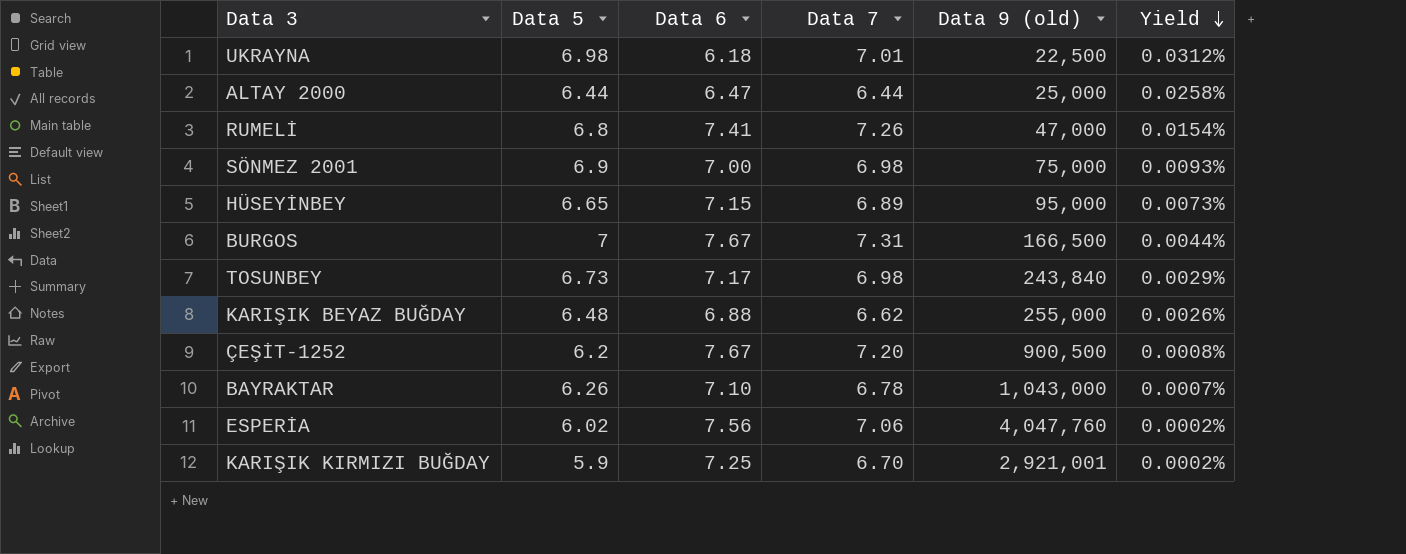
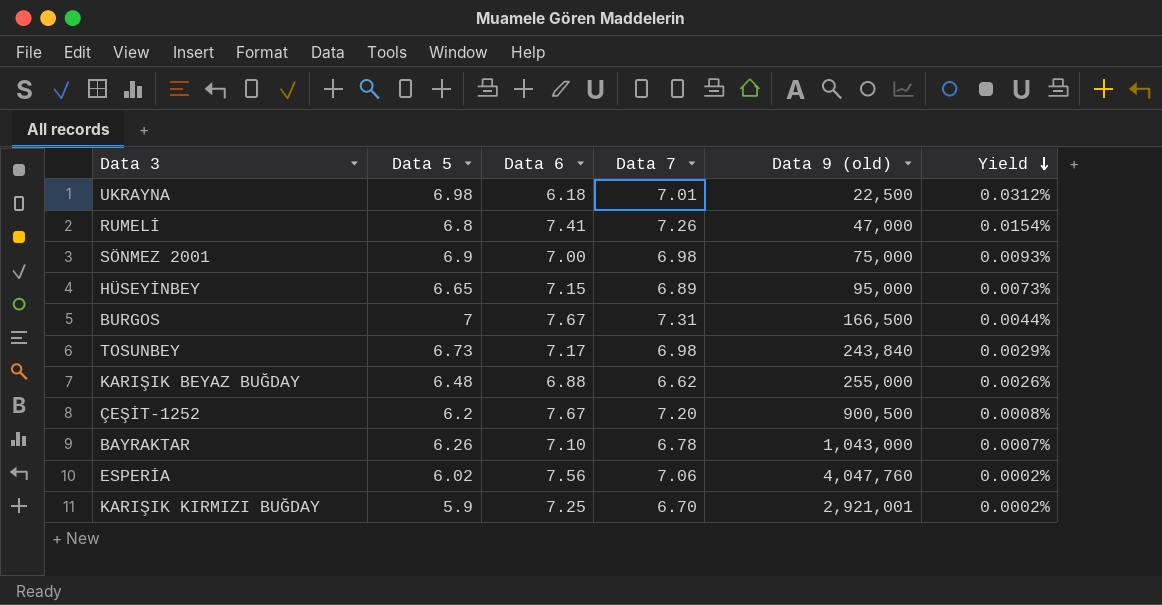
row ALTAY 2000: 6.44 | 6.47 | 6.44 | 25,000 | 0.0258% -> none

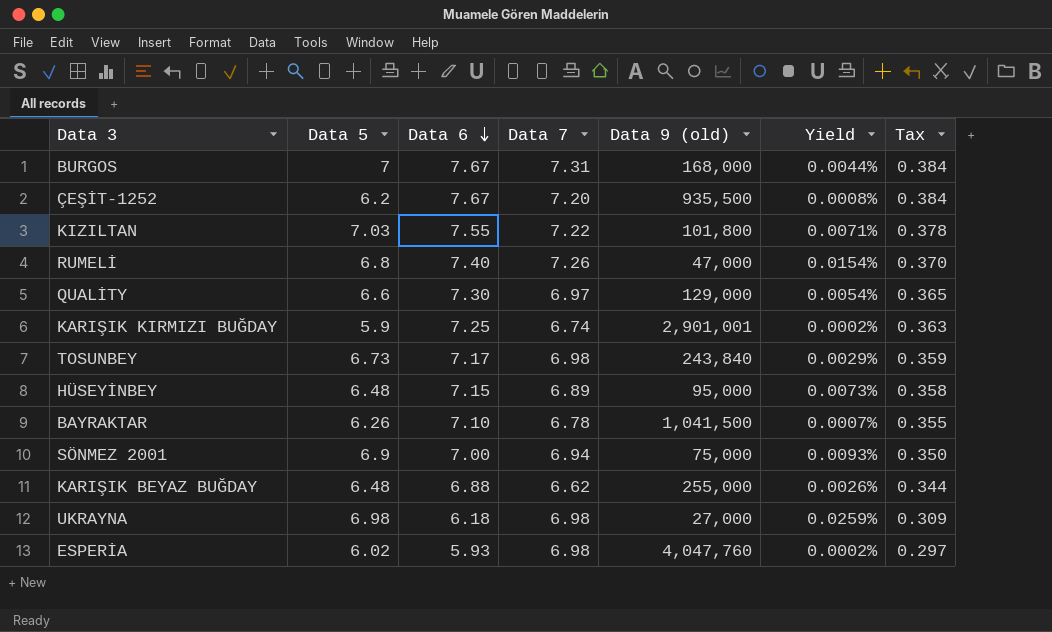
row order: Yield descending -> Data 6 descending
column Tax | formula: none -> [Data 6] * 0.05
BURGOS | Data 9 (old): 166,500 -> 168,000
ÇEŞİT-1252 | Data 9 (old): 900,500 -> 935,500
row KIZILTAN: none -> 7.03 | 7.55 | 7.22 | 101,800 | 0.0071% | 0.378
RUMELİ | Data 6: 7.41 -> 7.40
row QUALİTY: none -> 6.6 | 7.30 | 6.97 | 129,000 | 0.0054% | 0.365
KARIŞIK KIRMIZI BUĞDAY | Data 7: 6.70 -> 6.74
KARIŞIK KIRMIZI BUĞDAY | Data 9 (old): 2,921,001 -> 2,901,001
HÜSEYİNBEY | Data 5: 6.65 -> 6.48
BAYRAKTAR | Data 9 (old): 1,043,000 -> 1,041,500
SÖNMEZ 2001 | Data 7: 6.98 -> 6.94
UKRAYNA | Data 7: 7.01 -> 6.98
UKRAYNA | Data 9 (old): 22,500 -> 27,000
UKRAYNA | Yield: 0.0312% -> 0.0259%
ESPERİA | Data 6: 7.56 -> 5.93
ESPERİA | Data 7: 7.06 -> 6.98

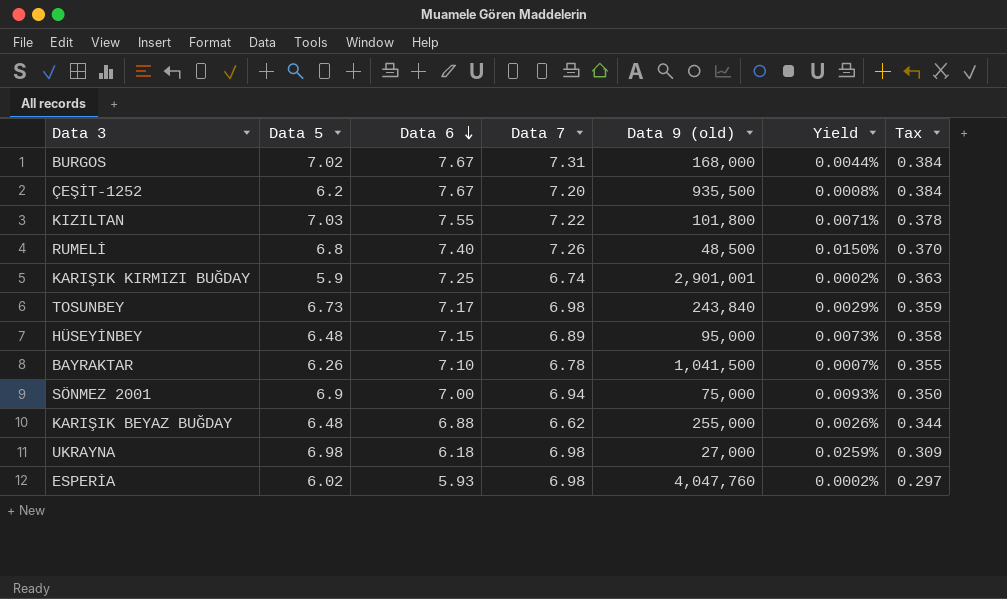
row QUALİTY: 6.6 | 7.30 | 6.97 | 129,000 | 0.0054% | 0.365 -> none
BURGOS | Data 5: 7 -> 7.02
RUMELİ | Data 9 (old): 47,000 -> 48,500
RUMELİ | Yield: 0.0154% -> 0.0150%

